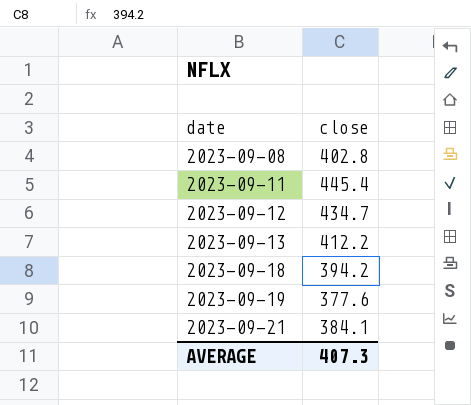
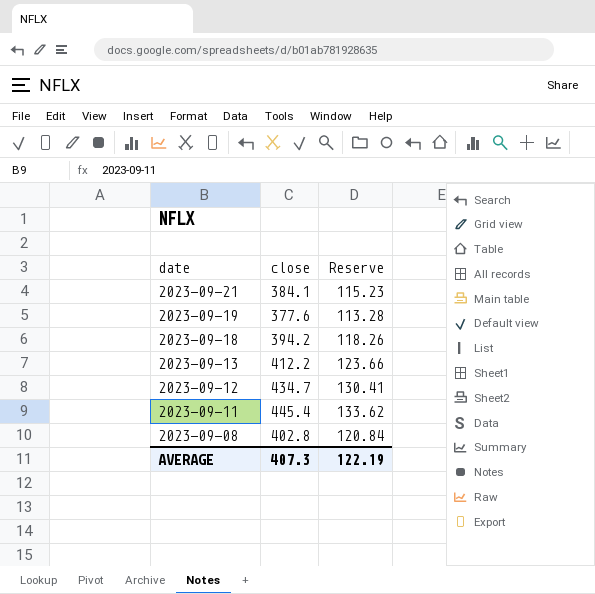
row order: date ascending -> date descending
column Reserve | formula: none -> [close] * 0.3

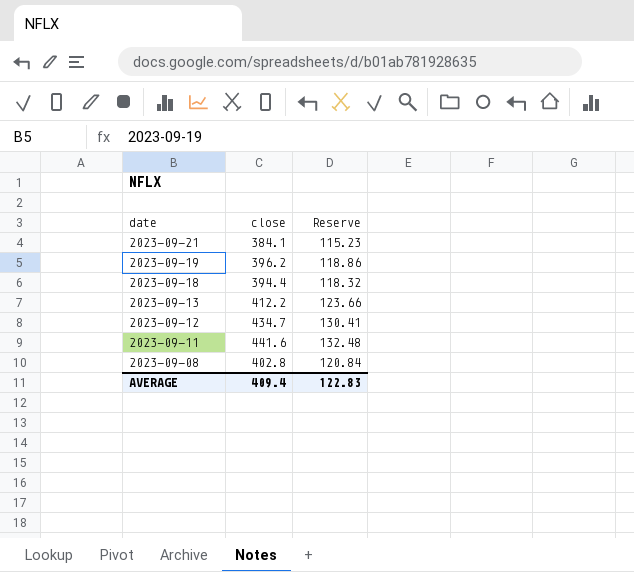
2023-09-19 | close: 377.6 -> 396.2
2023-09-19 | Reserve: 113.28 -> 118.86
2023-09-18 | close: 394.2 -> 394.4
2023-09-18 | Reserve: 118.26 -> 118.32
2023-09-11 | close: 445.4 -> 441.6
2023-09-11 | Reserve: 133.62 -> 132.48
AVERAGE | close: 407.3 -> 409.4
AVERAGE | Reserve: 122.19 -> 122.83

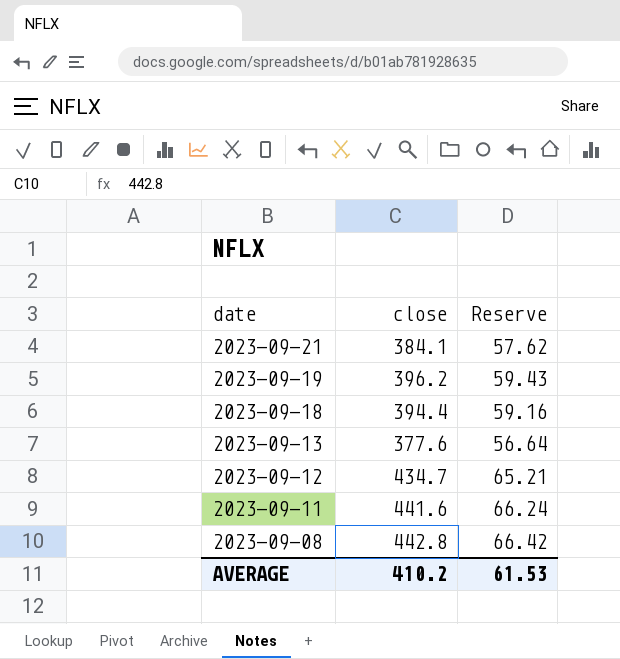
column Reserve | formula: [close] * 0.3 -> [close] * 0.15
2023-09-13 | close: 412.2 -> 377.6
2023-09-08 | close: 402.8 -> 442.8
AVERAGE | close: 409.4 -> 410.2
AVERAGE | Reserve: 122.83 -> 61.53

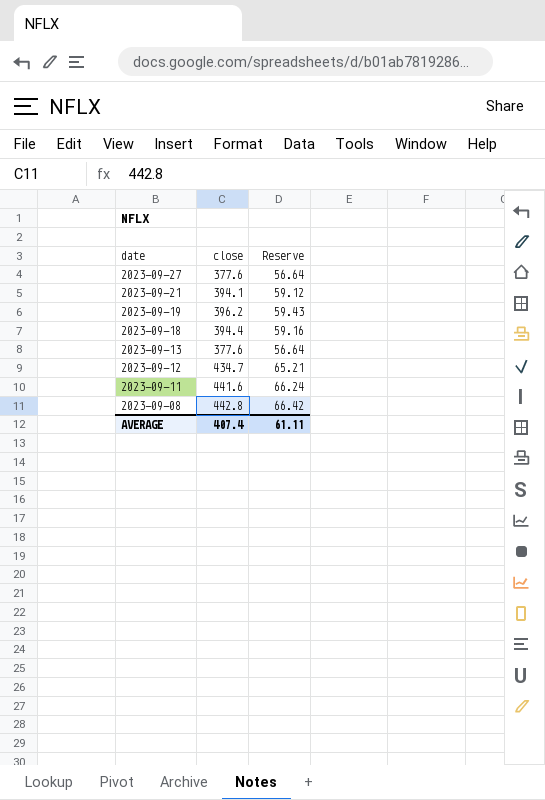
row 2023-09-27: none -> 377.6 | 56.64
2023-09-21 | close: 384.1 -> 394.1
2023-09-21 | Reserve: 57.62 -> 59.12
AVERAGE | close: 410.2 -> 407.4
AVERAGE | Reserve: 61.53 -> 61.11

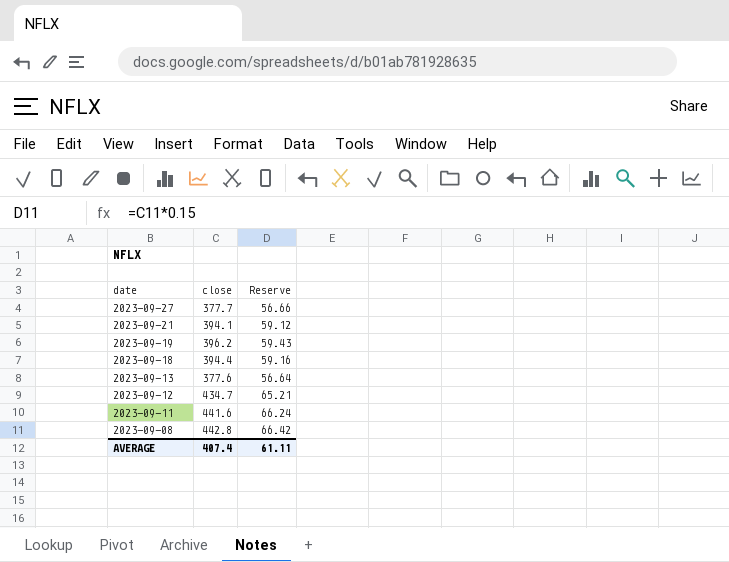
2023-09-27 | close: 377.6 -> 377.7
2023-09-27 | Reserve: 56.64 -> 56.66

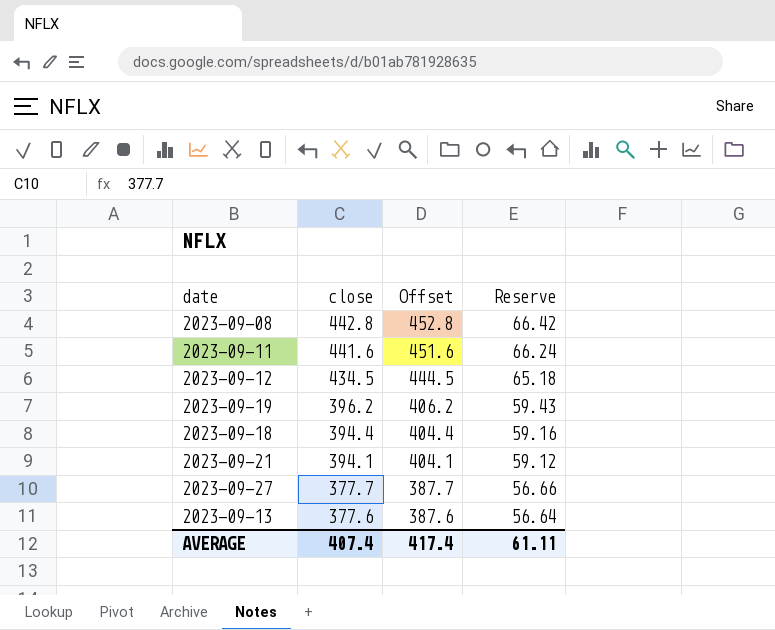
row order: date descending -> close descending
column Offset | formula: none -> [close] + 10
2023-09-12 | close: 434.7 -> 434.5
2023-09-12 | Reserve: 65.21 -> 65.18

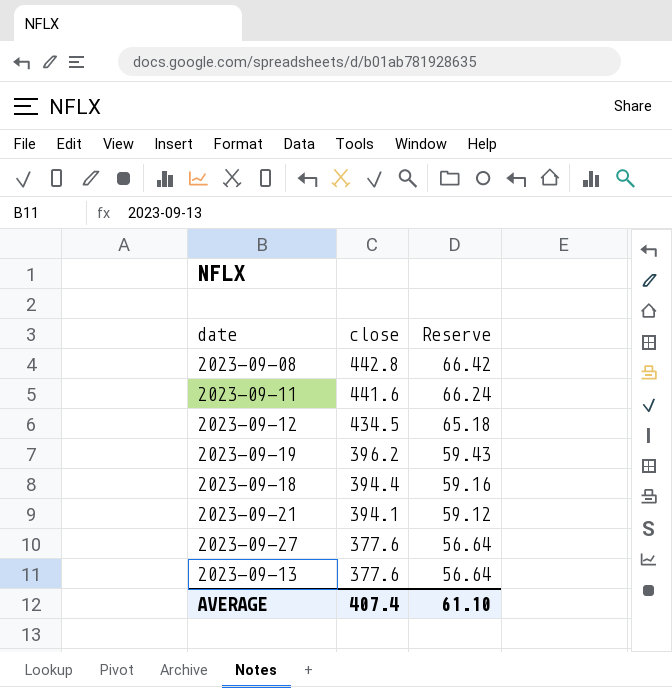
column Offset | formula: [close] + 10 -> none
2023-09-27 | close: 377.7 -> 377.6
2023-09-27 | Reserve: 56.66 -> 56.64
AVERAGE | Reserve: 61.11 -> 61.10

